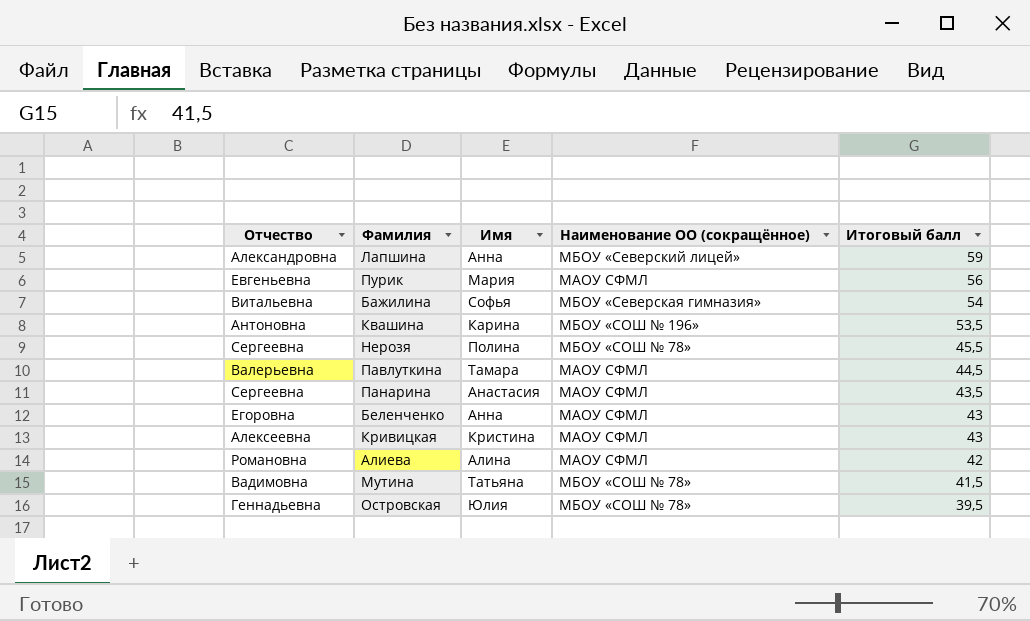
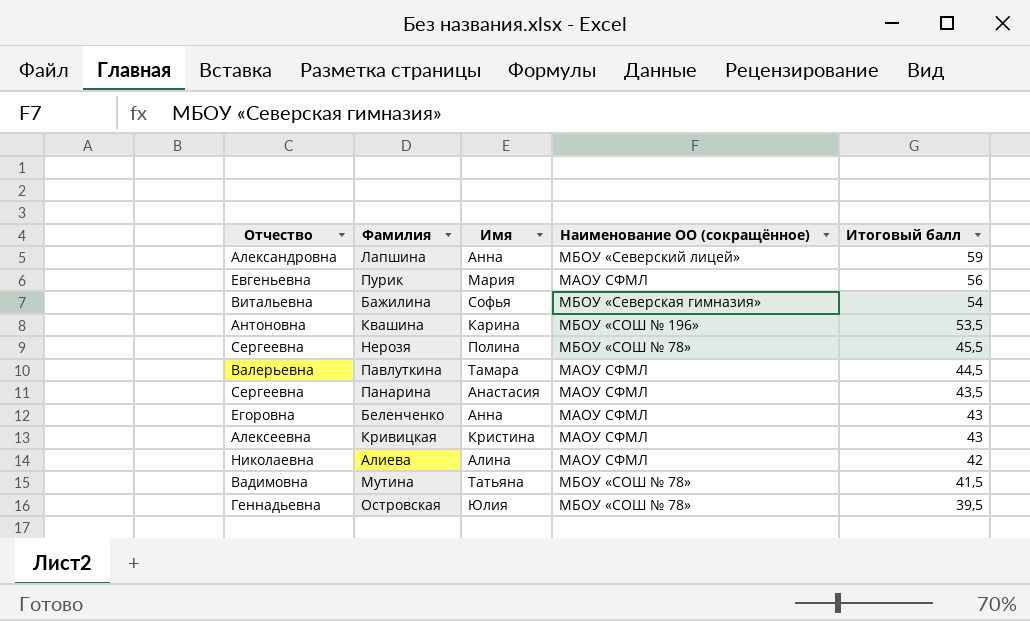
Алиева | Отчество: Романовна -> Николаевна

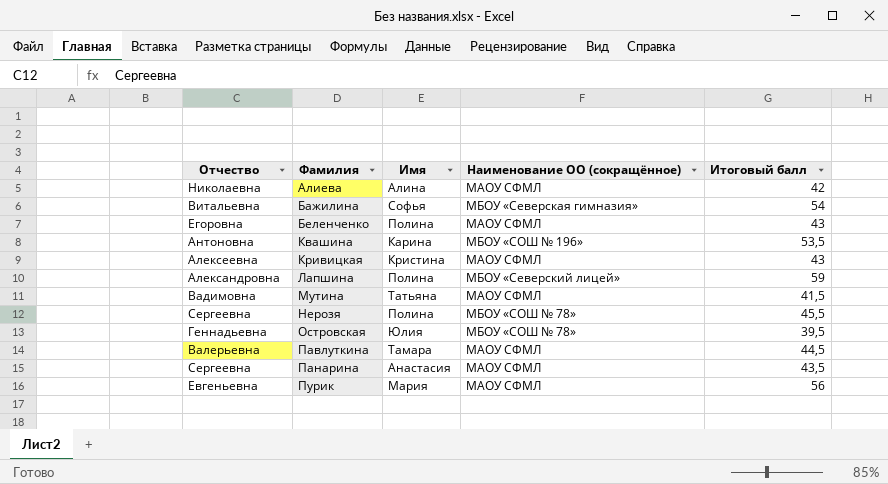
row order: Итоговый балл descending -> Фамилия ascending
Беленченко | Имя: Анна -> Полина
Лапшина | Имя: Анна -> Полина
Мутина | Наименование ОО (сокращённое): МБОУ «СОШ № 78» -> МАОУ СФМЛ

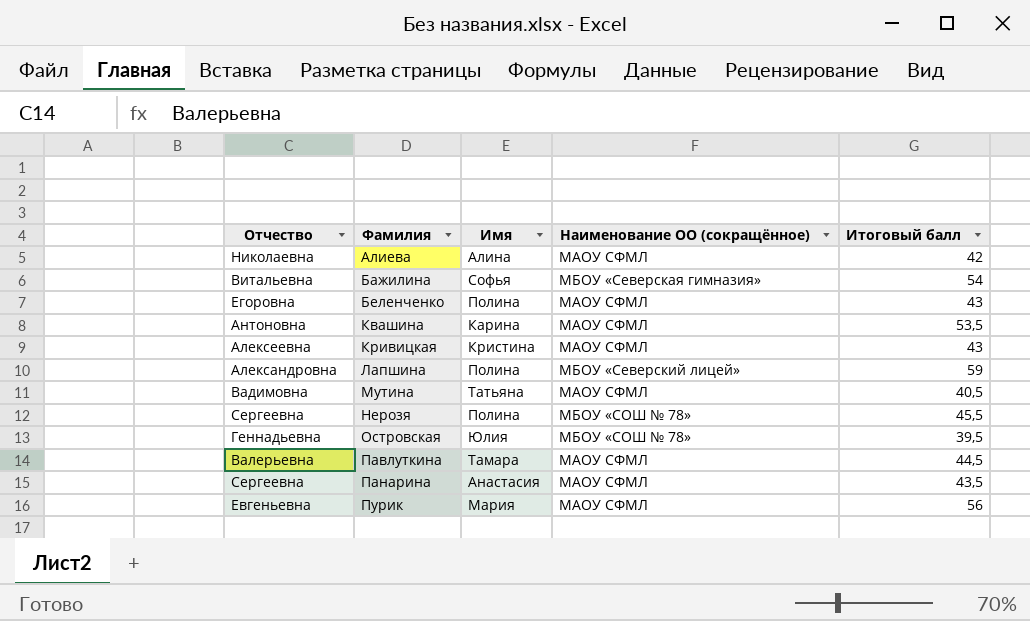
Квашина | Наименование ОО (сокращённое): МБОУ «СОШ № 196» -> МАОУ СФМЛ
Мутина | Итоговый балл: 41,5 -> 40,5

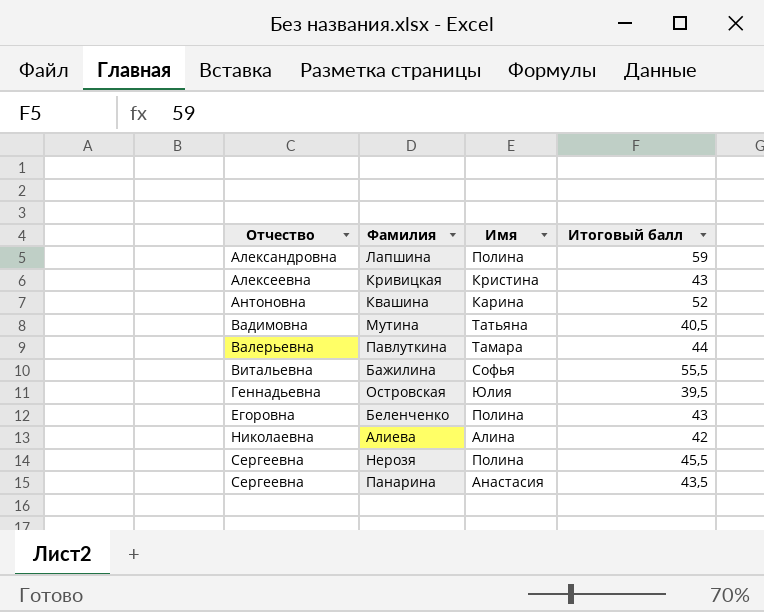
row order: Фамилия ascending -> Отчество ascending
column Наименование ОО (сокращённое) | position: 4 -> none
row Пурик: Евгеньевна | Мария | МАОУ СФМЛ | 56 -> none
Квашина | Итоговый балл: 53,5 -> 52
Павлуткина | Итоговый балл: 44,5 -> 44
Бажилина | Итоговый балл: 54 -> 55,5

